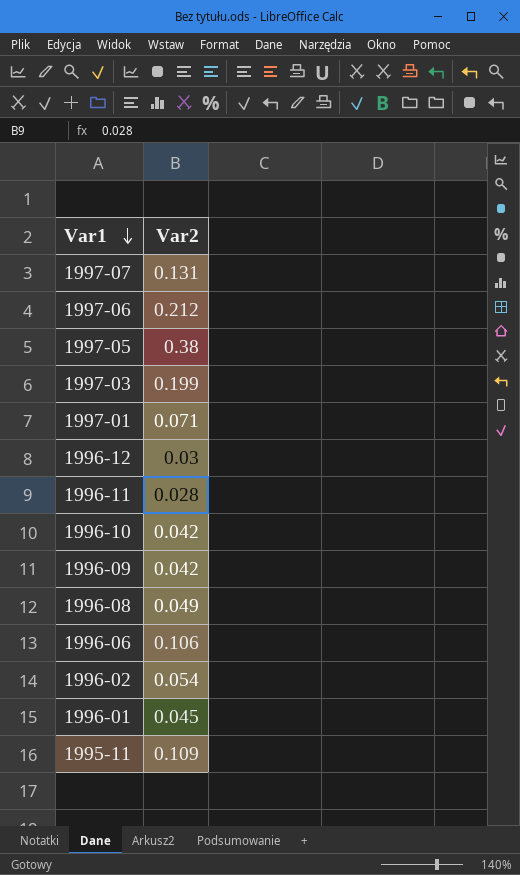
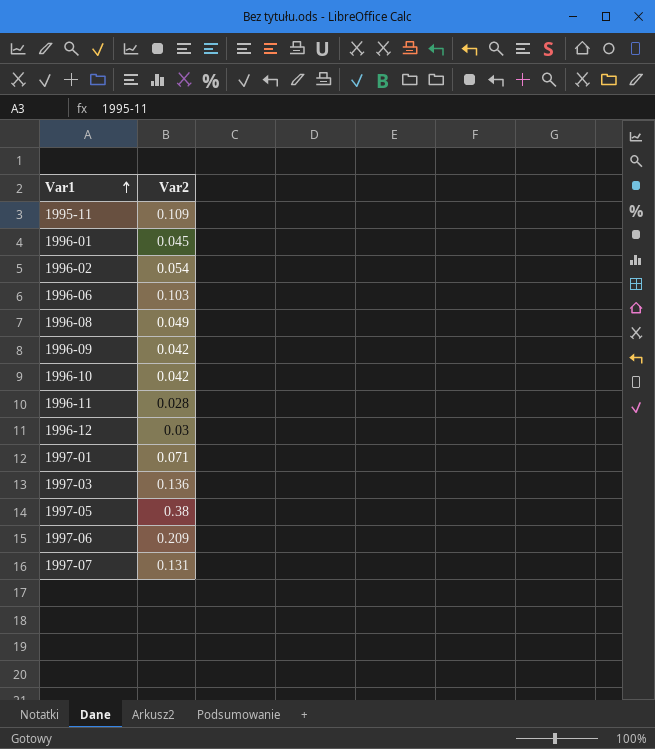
row order: Var1 descending -> Var1 ascending
1996-06 | Var2: 0.106 -> 0.103
1997-03 | Var2: 0.199 -> 0.136
1997-06 | Var2: 0.212 -> 0.209

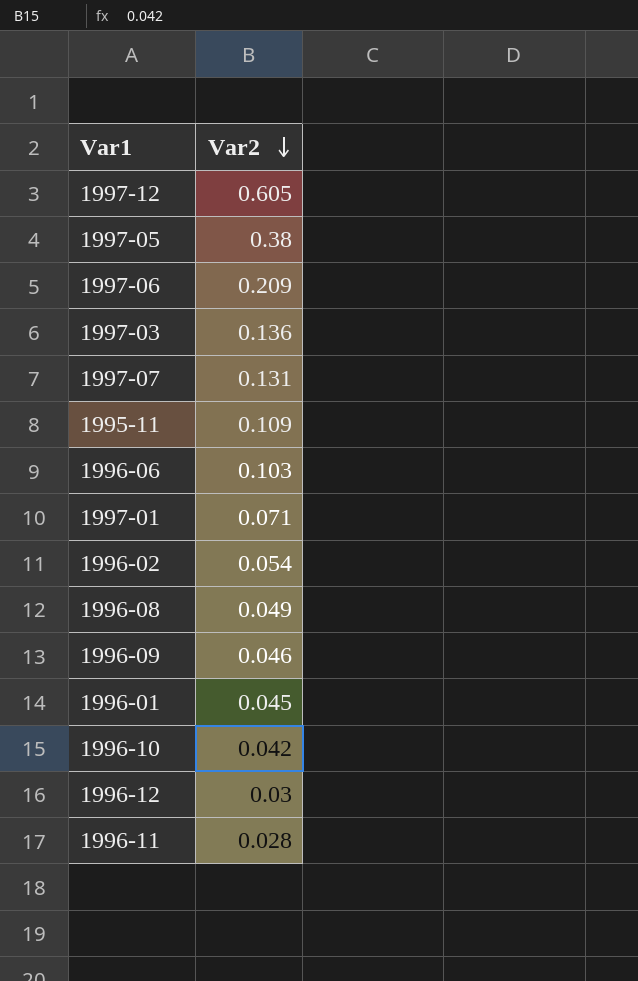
row order: Var1 ascending -> Var2 descending
row 1997-12: none -> 0.605
1996-09 | Var2: 0.042 -> 0.046

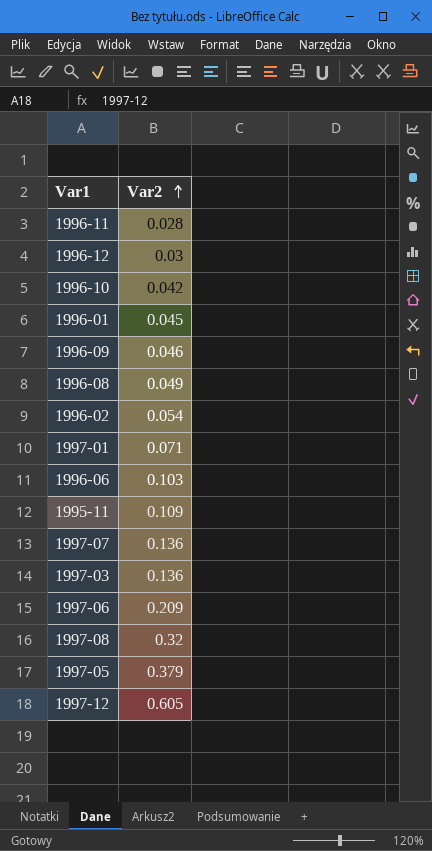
row order: Var2 descending -> Var2 ascending
1997-07 | Var2: 0.131 -> 0.136
row 1997-08: none -> 0.32
1997-05 | Var2: 0.38 -> 0.379

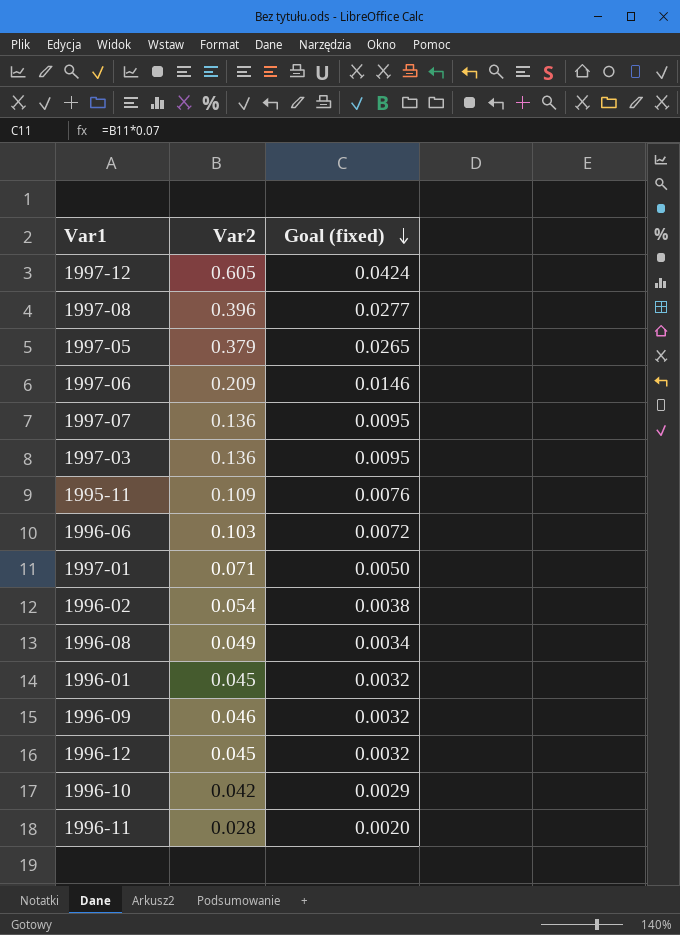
row order: Var2 ascending -> Goal (fixed) descending
column Goal (fixed) | formula: none -> [Var2] * 0.07
1997-08 | Var2: 0.32 -> 0.396
1996-12 | Var2: 0.03 -> 0.045

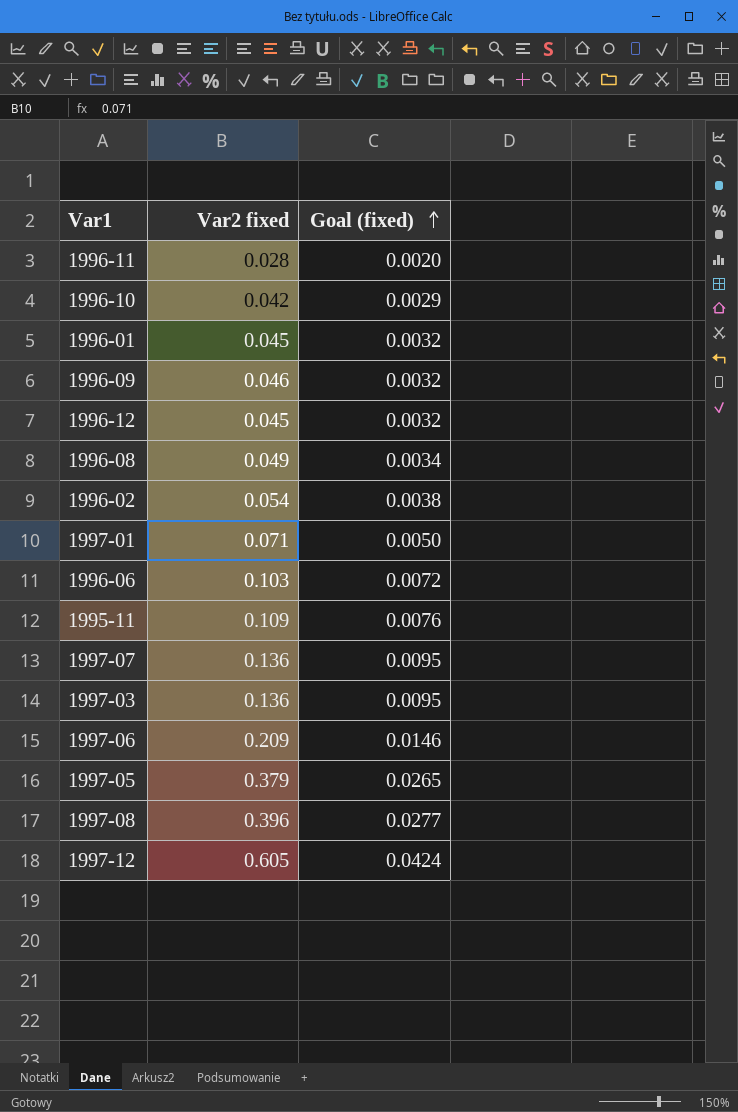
row order: Goal (fixed) descending -> Goal (fixed) ascending
column name: Var2 -> Var2 fixed

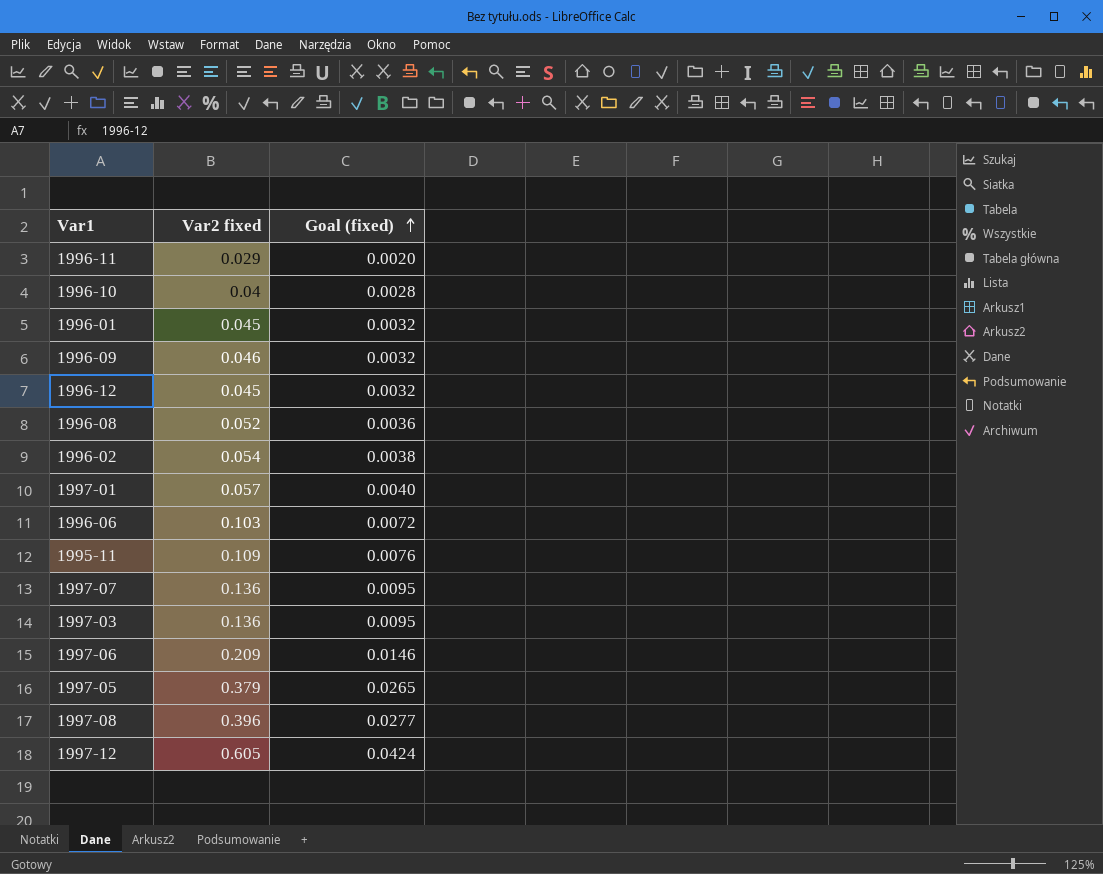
1996-11 | Var2 fixed: 0.028 -> 0.029
1996-10 | Var2 fixed: 0.042 -> 0.04
1996-10 | Goal (fixed): 0.0029 -> 0.0028
1996-08 | Var2 fixed: 0.049 -> 0.052
1996-08 | Goal (fixed): 0.0034 -> 0.0036
1997-01 | Var2 fixed: 0.071 -> 0.057
1997-01 | Goal (fixed): 0.0050 -> 0.0040

